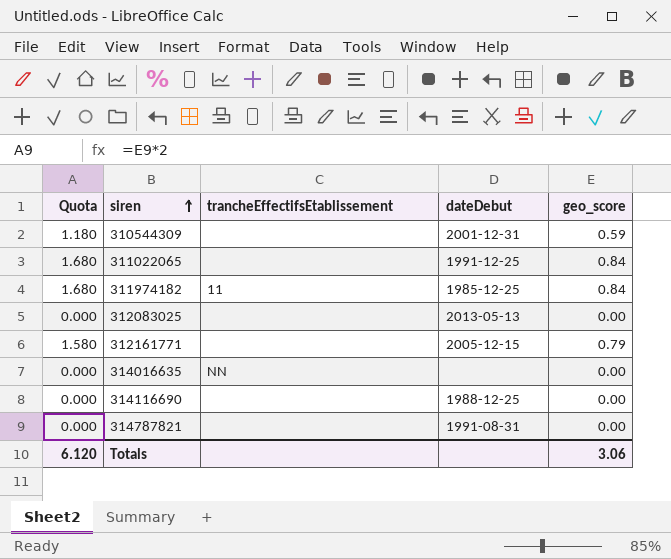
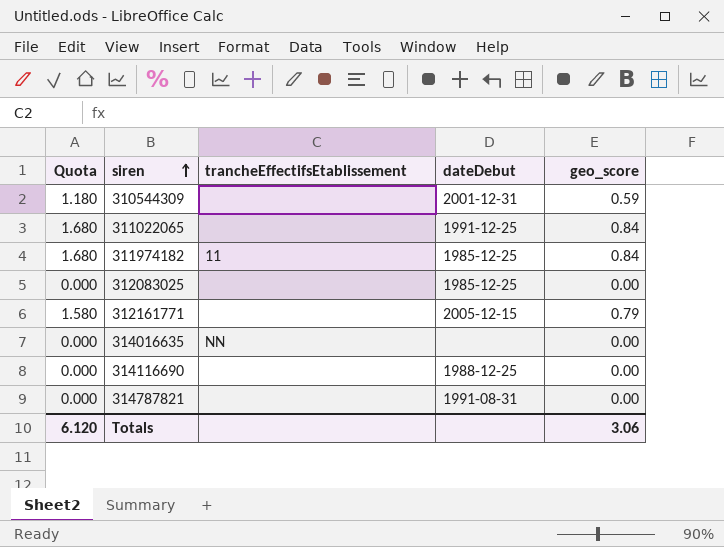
312083025 | dateDebut: 2013-05-13 -> 1985-12-25

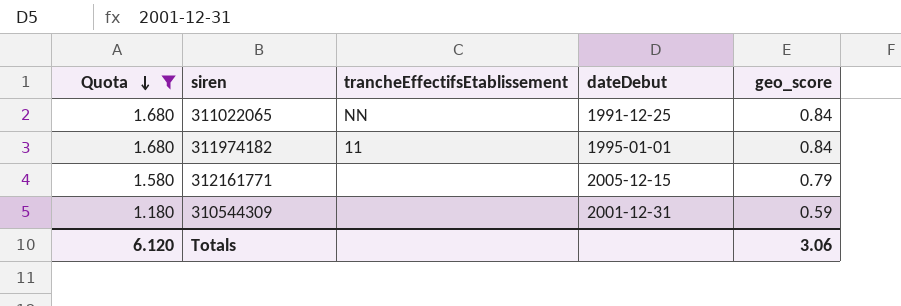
filter: none -> Quota != 0.000
row order: siren ascending -> Quota descending
311022065 | trancheEffectifsEtablissement: none -> NN
311974182 | dateDebut: 1985-12-25 -> 1995-01-01

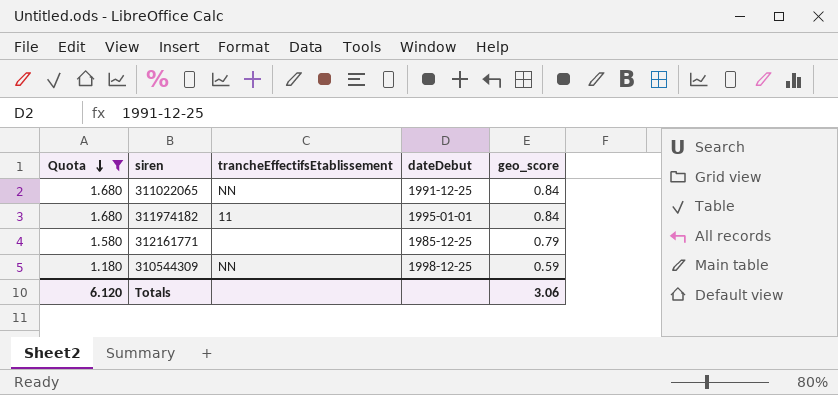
312161771 | dateDebut: 2005-12-15 -> 1985-12-25
310544309 | trancheEffectifsEtablissement: none -> NN
310544309 | dateDebut: 2001-12-31 -> 1998-12-25

